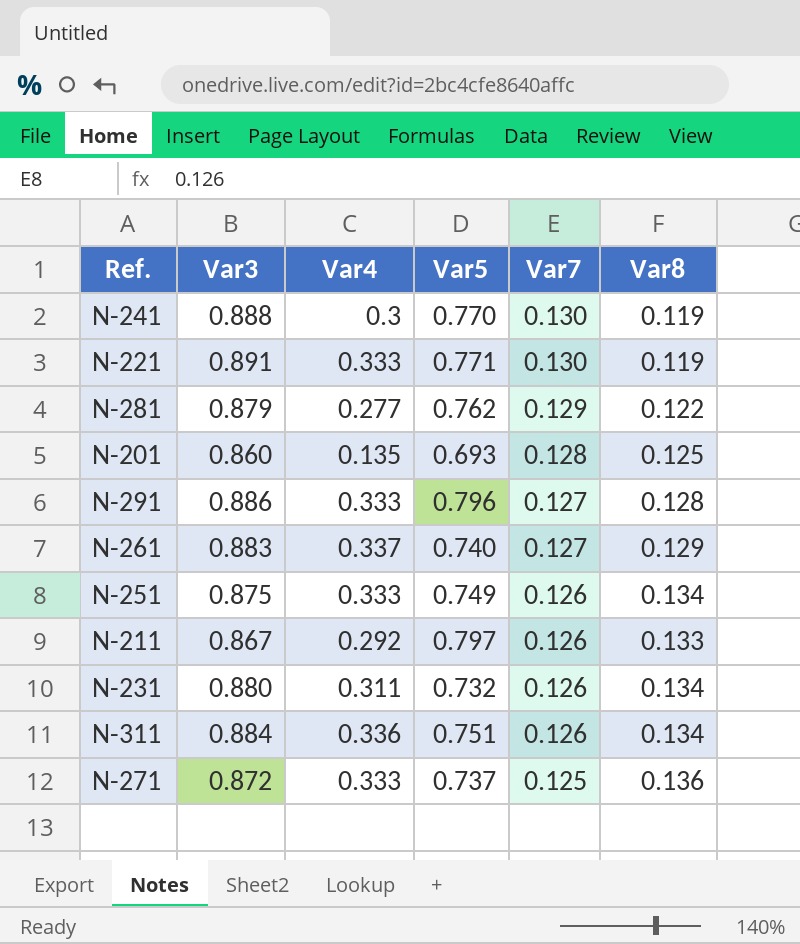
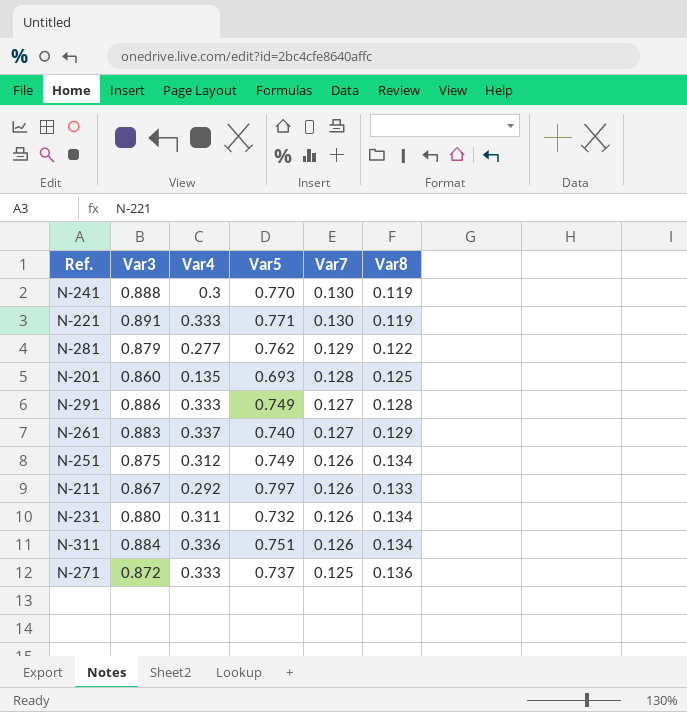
N-291 | Var5: 0.796 -> 0.749
N-251 | Var4: 0.333 -> 0.312

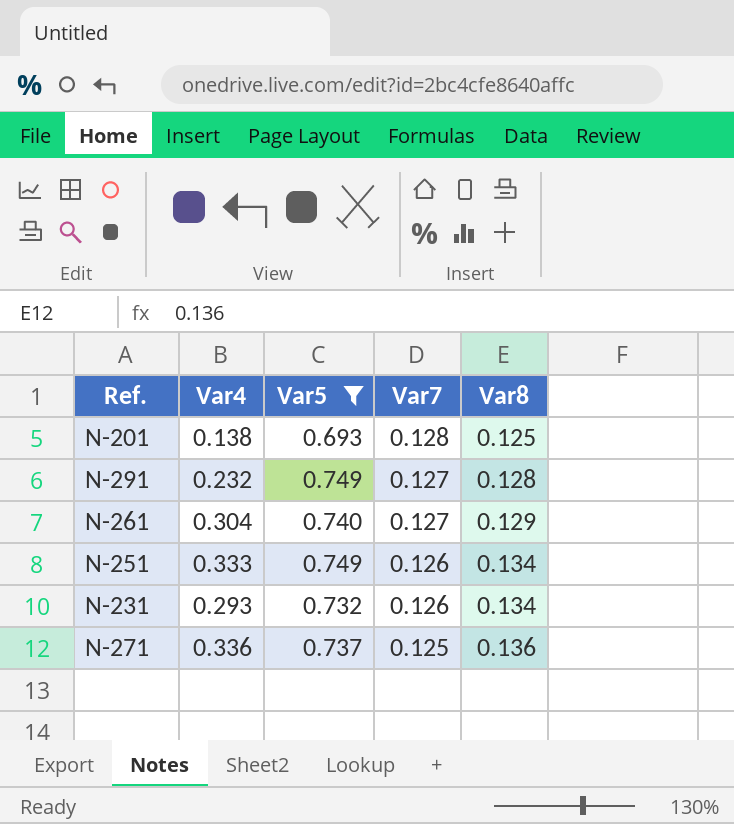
filter: none -> Var5 <= 0.749
column Var3 | position: 2 -> none
N-201 | Var4: 0.135 -> 0.138
N-291 | Var4: 0.333 -> 0.232
N-261 | Var4: 0.337 -> 0.304
N-251 | Var4: 0.312 -> 0.333
N-231 | Var4: 0.311 -> 0.293
N-271 | Var4: 0.333 -> 0.336

